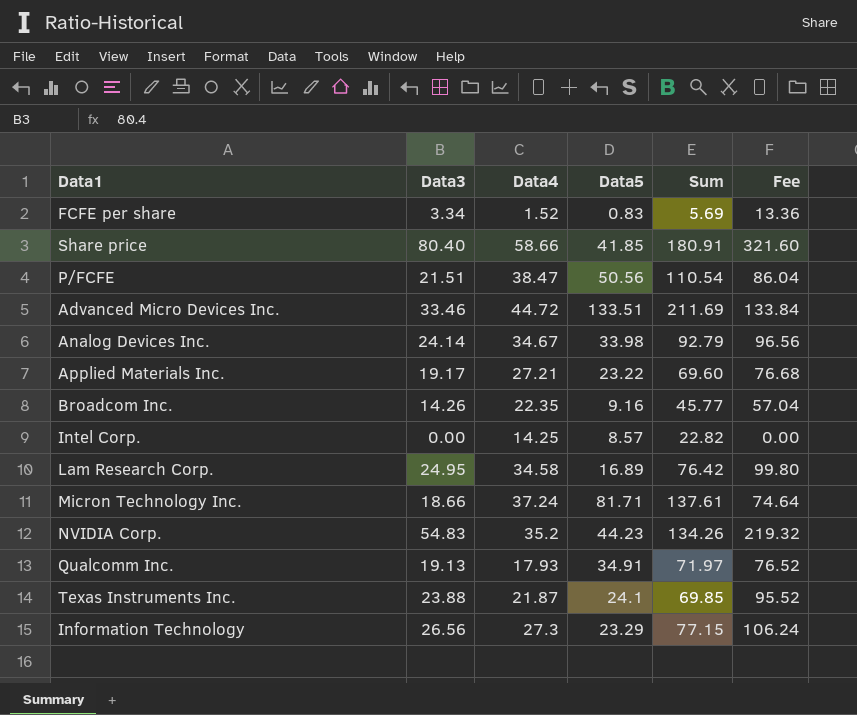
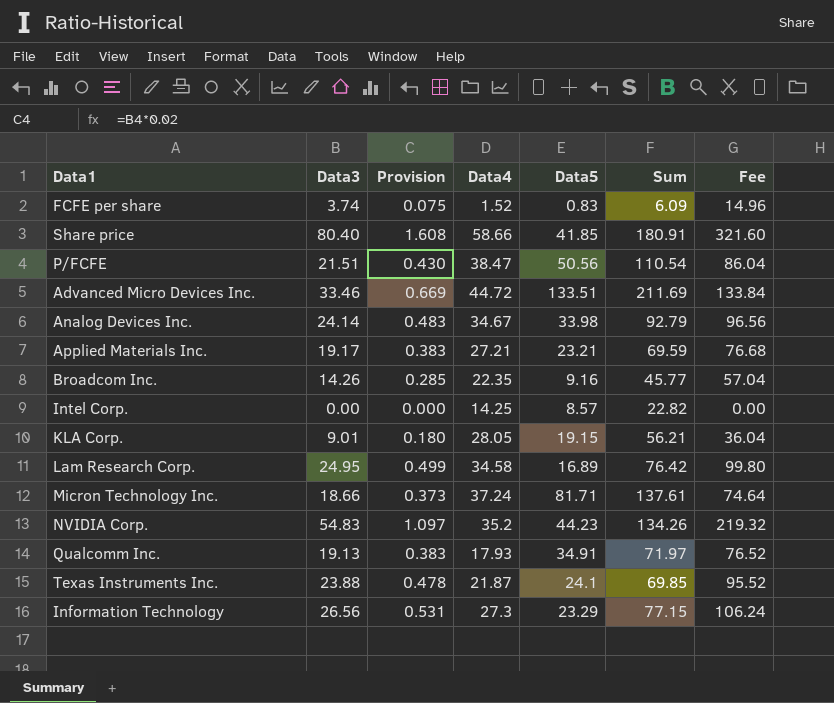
column Provision | formula: none -> [Data3] * 0.02
FCFE per share | Data3: 3.34 -> 3.74
FCFE per share | Sum: 5.69 -> 6.09
FCFE per share | Fee: 13.36 -> 14.96
Applied Materials Inc. | Data5: 23.22 -> 23.21
Applied Materials Inc. | Sum: 69.60 -> 69.59
row KLA Corp.: none -> 9.01 | 0.180 | 28.05 | 19.15 | 56.21 | 36.04

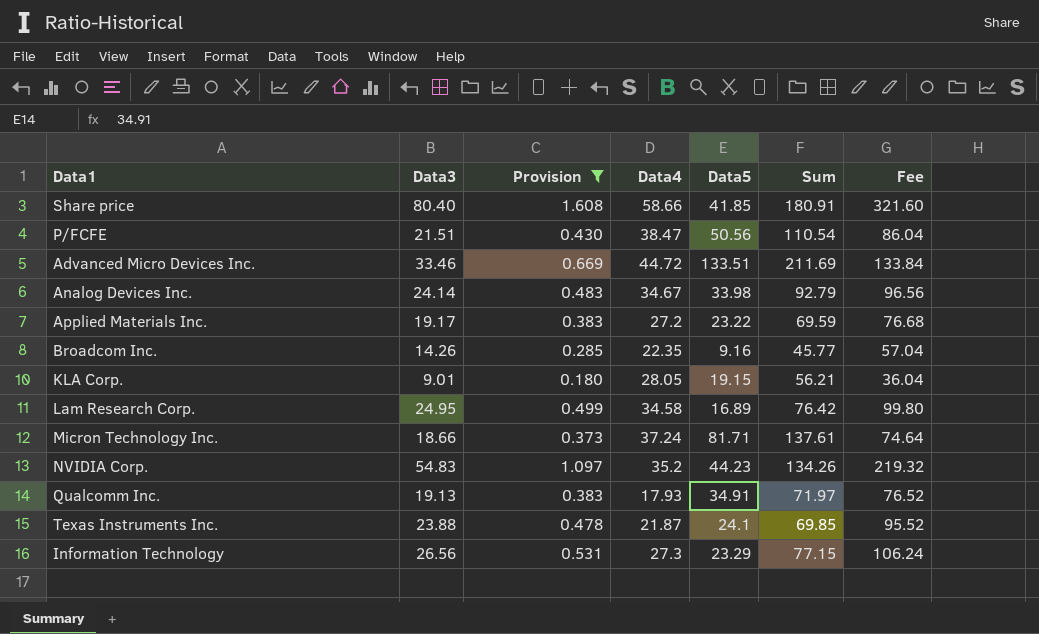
filter: none -> Provision >= 0.180
Applied Materials Inc. | Data4: 27.21 -> 27.2
Applied Materials Inc. | Data5: 23.21 -> 23.22

